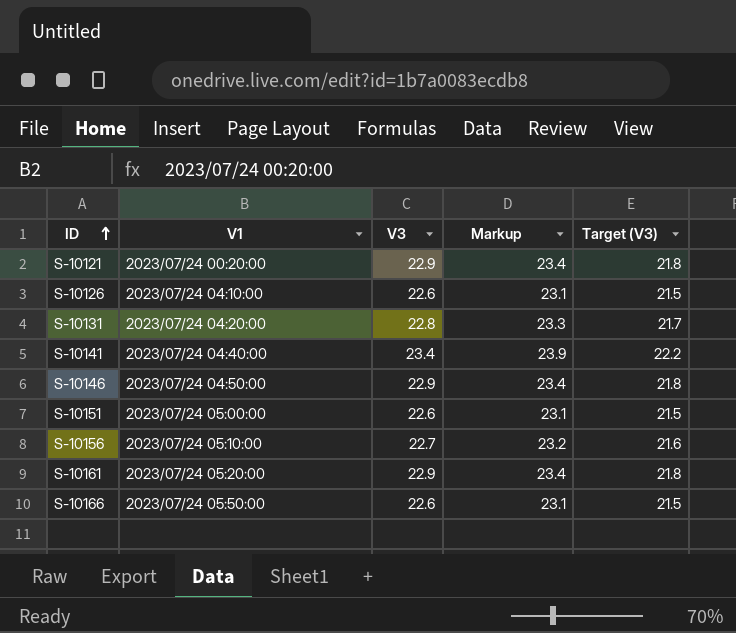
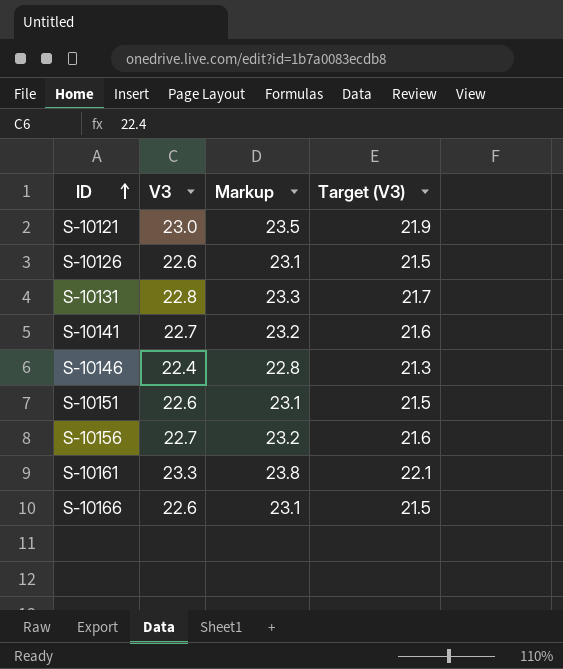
column V1 | position: 2 -> none
S-10121 | V3: 22.9 -> 23.0
S-10121 | Markup: 23.4 -> 23.5
S-10121 | Target (V3): 21.8 -> 21.9
S-10141 | V3: 23.4 -> 22.7
S-10141 | Markup: 23.9 -> 23.2
S-10141 | Target (V3): 22.2 -> 21.6
S-10146 | V3: 22.9 -> 22.4
S-10146 | Markup: 23.4 -> 22.8
S-10146 | Target (V3): 21.8 -> 21.3
S-10161 | V3: 22.9 -> 23.3
S-10161 | Markup: 23.4 -> 23.8
S-10161 | Target (V3): 21.8 -> 22.1

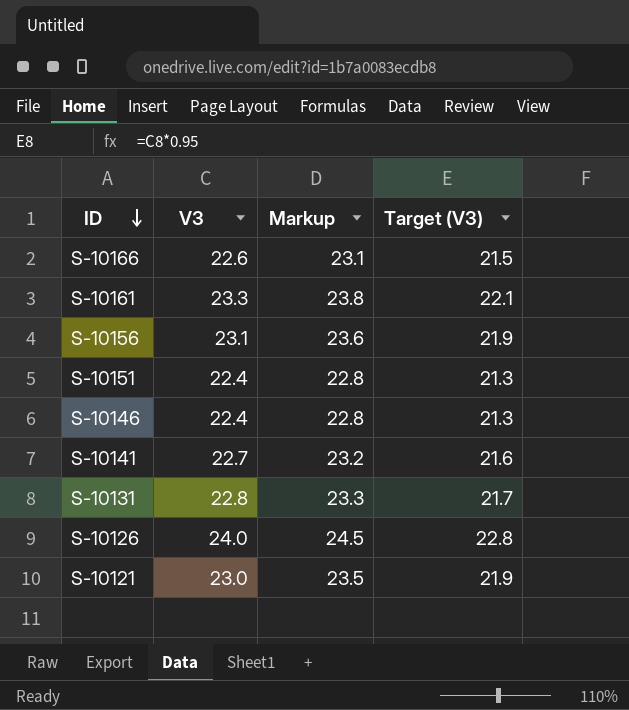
row order: ID ascending -> ID descending
S-10156 | V3: 22.7 -> 23.1
S-10156 | Markup: 23.2 -> 23.6
S-10156 | Target (V3): 21.6 -> 21.9
S-10151 | V3: 22.6 -> 22.4
S-10151 | Markup: 23.1 -> 22.8
S-10151 | Target (V3): 21.5 -> 21.3
S-10126 | V3: 22.6 -> 24.0
S-10126 | Markup: 23.1 -> 24.5
S-10126 | Target (V3): 21.5 -> 22.8

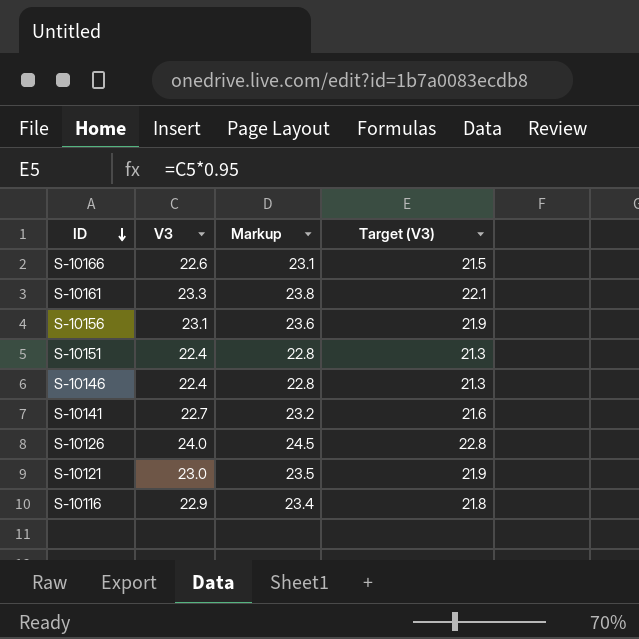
row S-10131: 22.8 | 23.3 | 21.7 -> none
row S-10116: none -> 22.9 | 23.4 | 21.8

